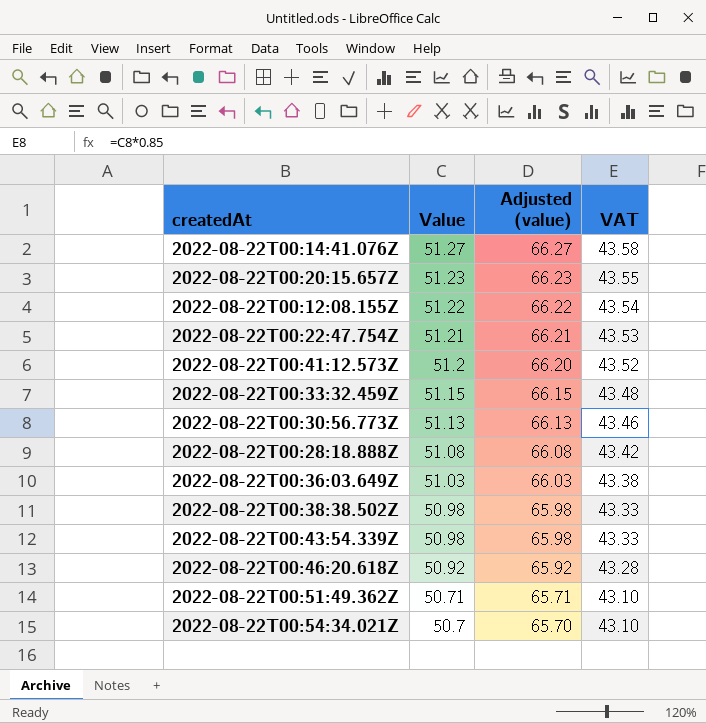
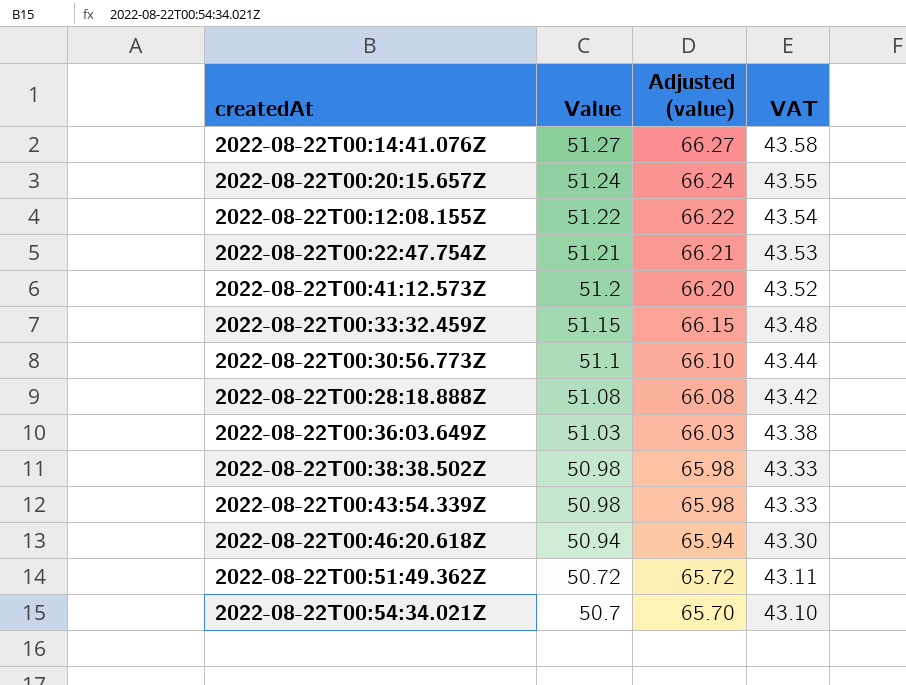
2022-08-22T00:20:15.657Z | Value: 51.23 -> 51.24
2022-08-22T00:20:15.657Z | Adjusted (value): 66.23 -> 66.24
2022-08-22T00:30:56.773Z | Value: 51.13 -> 51.1
2022-08-22T00:30:56.773Z | Adjusted (value): 66.13 -> 66.10
2022-08-22T00:30:56.773Z | VAT: 43.46 -> 43.44
2022-08-22T00:46:20.618Z | Value: 50.92 -> 50.94
2022-08-22T00:46:20.618Z | Adjusted (value): 65.92 -> 65.94
2022-08-22T00:46:20.618Z | VAT: 43.28 -> 43.30
2022-08-22T00:51:49.362Z | Value: 50.71 -> 50.72
2022-08-22T00:51:49.362Z | Adjusted (value): 65.71 -> 65.72
2022-08-22T00:51:49.362Z | VAT: 43.10 -> 43.11

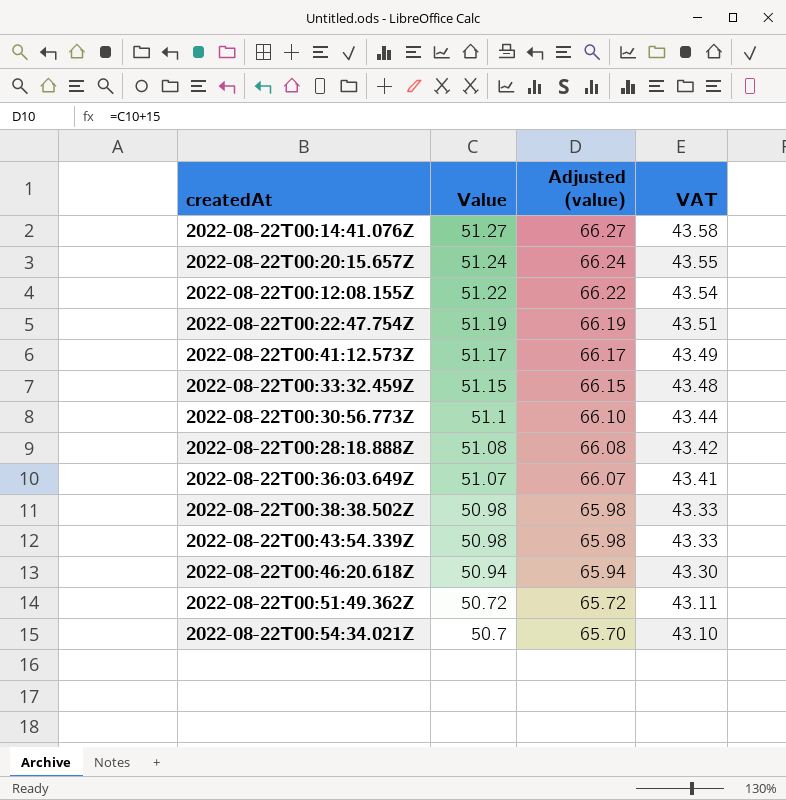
2022-08-22T00:22:47.754Z | Value: 51.21 -> 51.19
2022-08-22T00:22:47.754Z | Adjusted (value): 66.21 -> 66.19
2022-08-22T00:22:47.754Z | VAT: 43.53 -> 43.51
2022-08-22T00:41:12.573Z | Value: 51.2 -> 51.17
2022-08-22T00:41:12.573Z | Adjusted (value): 66.20 -> 66.17
2022-08-22T00:41:12.573Z | VAT: 43.52 -> 43.49
2022-08-22T00:36:03.649Z | Value: 51.03 -> 51.07
2022-08-22T00:36:03.649Z | Adjusted (value): 66.03 -> 66.07
2022-08-22T00:36:03.649Z | VAT: 43.38 -> 43.41

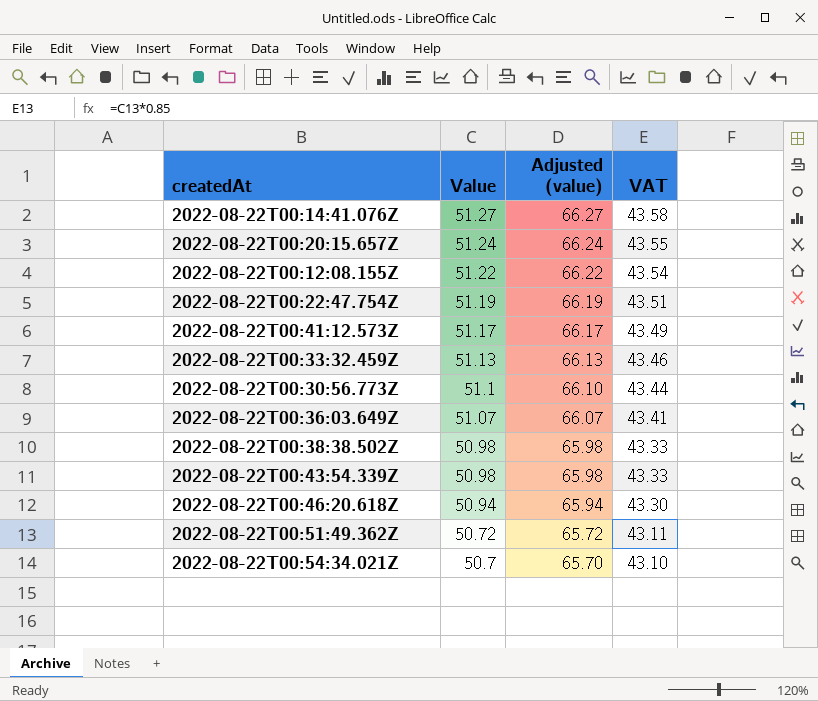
row 2022-08-22T00:28:18.888Z: 51.08 | 66.08 | 43.42 -> none
2022-08-22T00:33:32.459Z | Value: 51.15 -> 51.13
2022-08-22T00:33:32.459Z | Adjusted (value): 66.15 -> 66.13
2022-08-22T00:33:32.459Z | VAT: 43.48 -> 43.46

